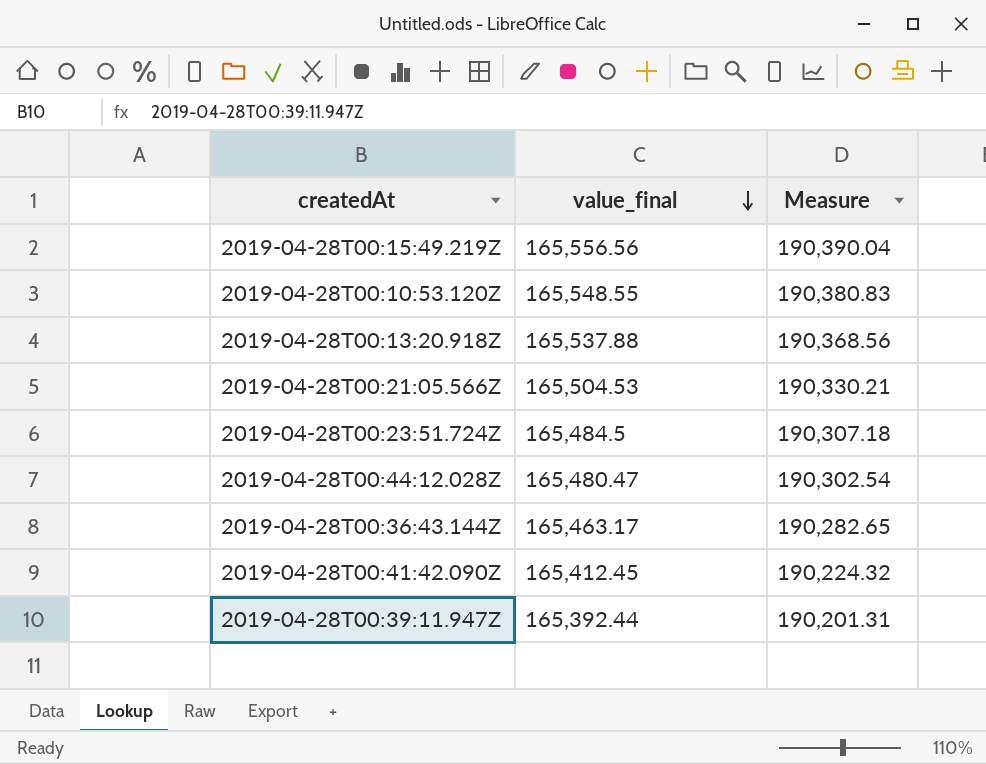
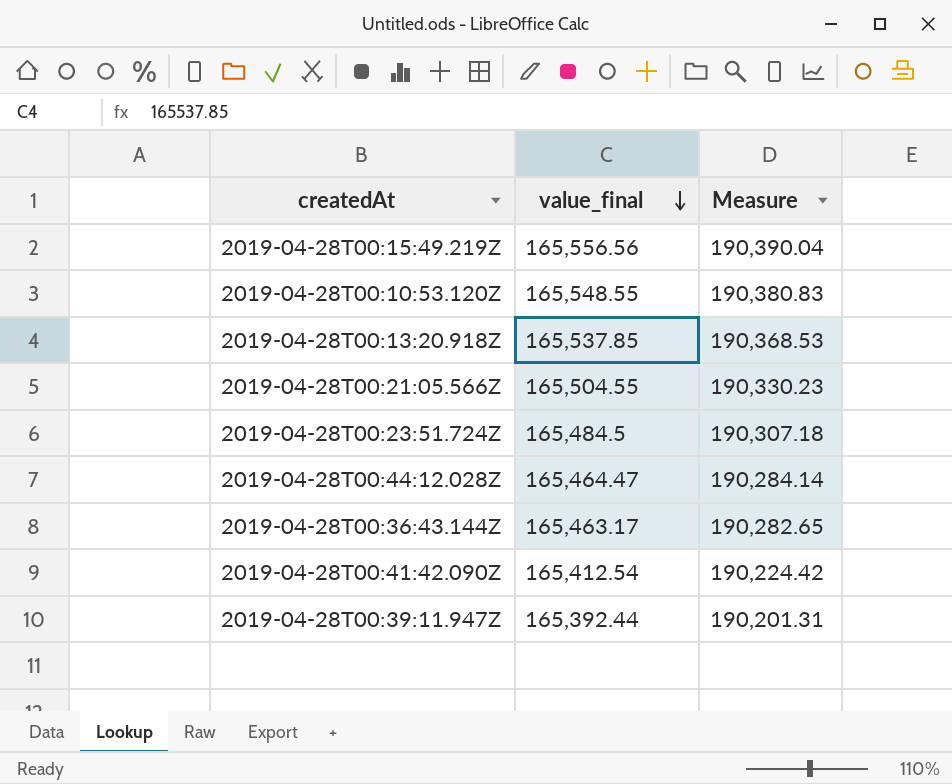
2019-04-28T00:13:20.918Z | value_final: 165,537.88 -> 165,537.85
2019-04-28T00:13:20.918Z | Measure: 190,368.56 -> 190,368.53
2019-04-28T00:21:05.566Z | value_final: 165,504.53 -> 165,504.55
2019-04-28T00:21:05.566Z | Measure: 190,330.21 -> 190,330.23
2019-04-28T00:44:12.028Z | value_final: 165,480.47 -> 165,464.47
2019-04-28T00:44:12.028Z | Measure: 190,302.54 -> 190,284.14
2019-04-28T00:41:42.090Z | value_final: 165,412.45 -> 165,412.54
2019-04-28T00:41:42.090Z | Measure: 190,224.32 -> 190,224.42

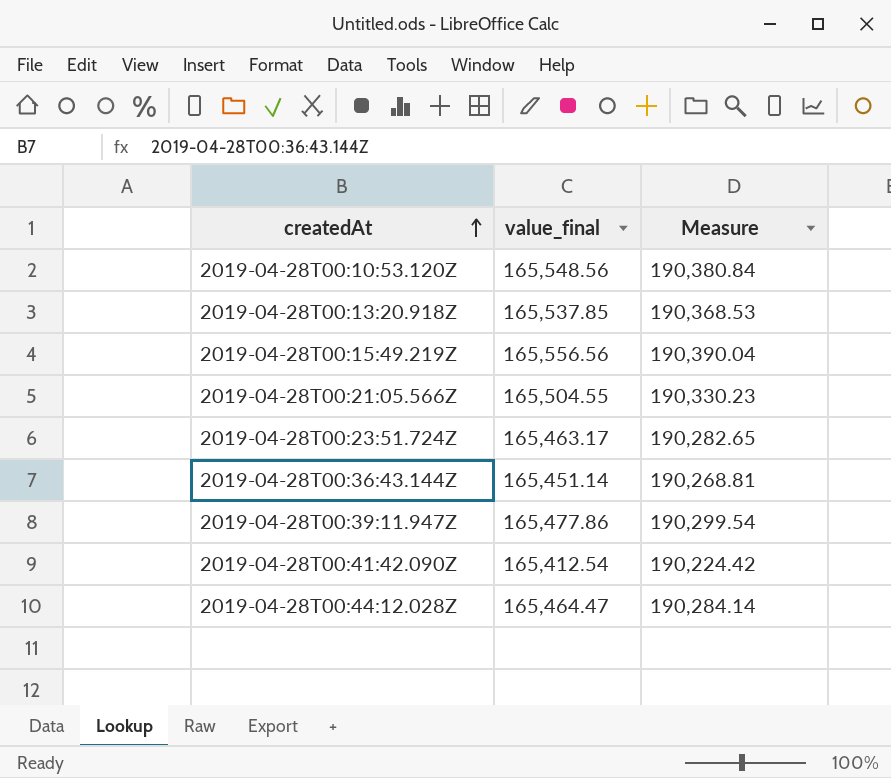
row order: value_final descending -> createdAt ascending
2019-04-28T00:10:53.120Z | value_final: 165,548.55 -> 165,548.56
2019-04-28T00:10:53.120Z | Measure: 190,380.83 -> 190,380.84
2019-04-28T00:23:51.724Z | value_final: 165,484.5 -> 165,463.17
2019-04-28T00:23:51.724Z | Measure: 190,307.18 -> 190,282.65
2019-04-28T00:36:43.144Z | value_final: 165,463.17 -> 165,451.14
2019-04-28T00:36:43.144Z | Measure: 190,282.65 -> 190,268.81
2019-04-28T00:39:11.947Z | value_final: 165,392.44 -> 165,477.86
2019-04-28T00:39:11.947Z | Measure: 190,201.31 -> 190,299.54

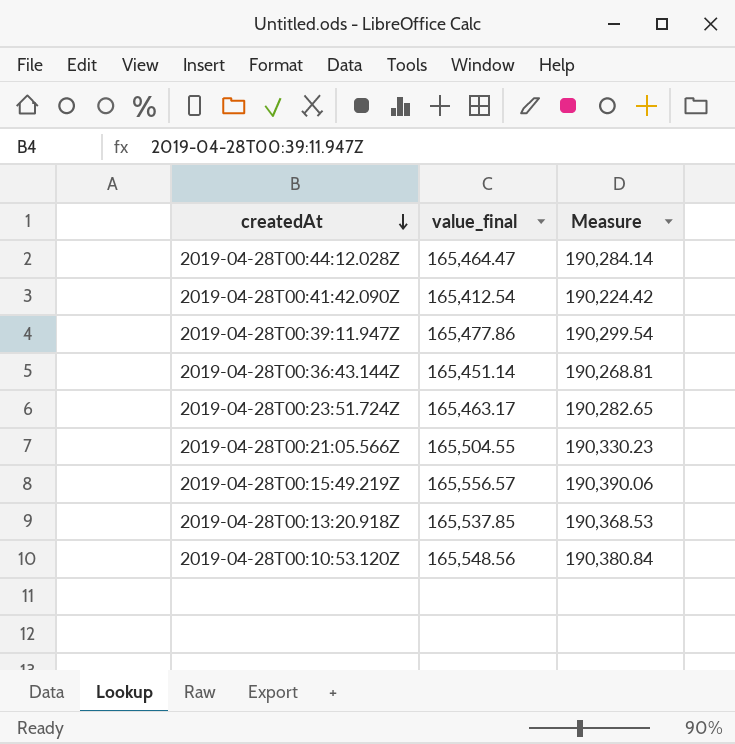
row order: createdAt ascending -> createdAt descending
2019-04-28T00:15:49.219Z | value_final: 165,556.56 -> 165,556.57
2019-04-28T00:15:49.219Z | Measure: 190,390.04 -> 190,390.06

